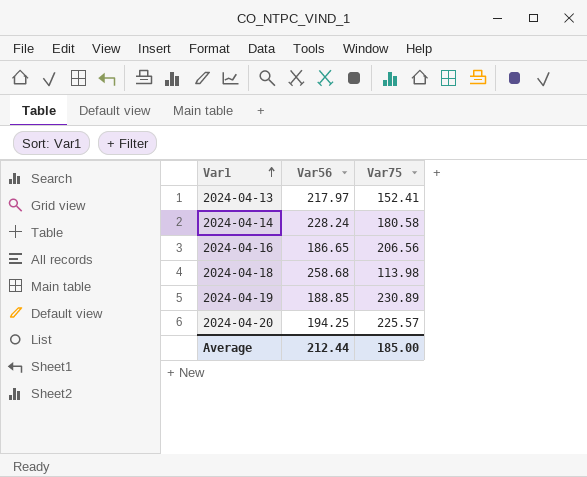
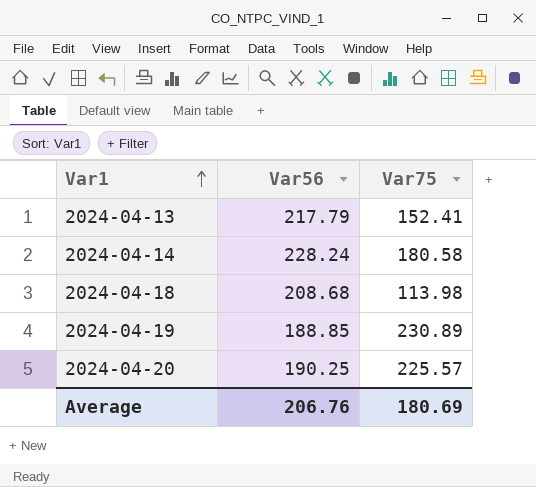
row 2024-04-16: 186.65 | 206.56 -> none
2024-04-13 | Var56: 217.97 -> 217.79
2024-04-18 | Var56: 258.68 -> 208.68
2024-04-20 | Var56: 194.25 -> 190.25
Average | Var56: 212.44 -> 206.76
Average | Var75: 185.00 -> 180.69

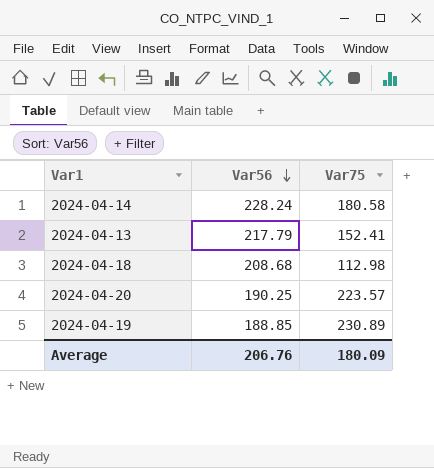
row order: Var1 ascending -> Var56 descending
2024-04-18 | Var75: 113.98 -> 112.98
2024-04-20 | Var75: 225.57 -> 223.57
Average | Var75: 180.69 -> 180.09

